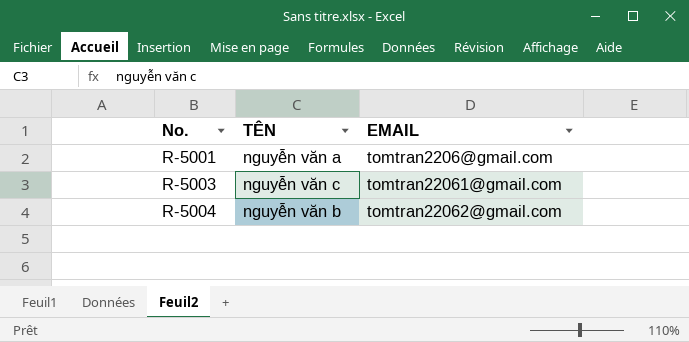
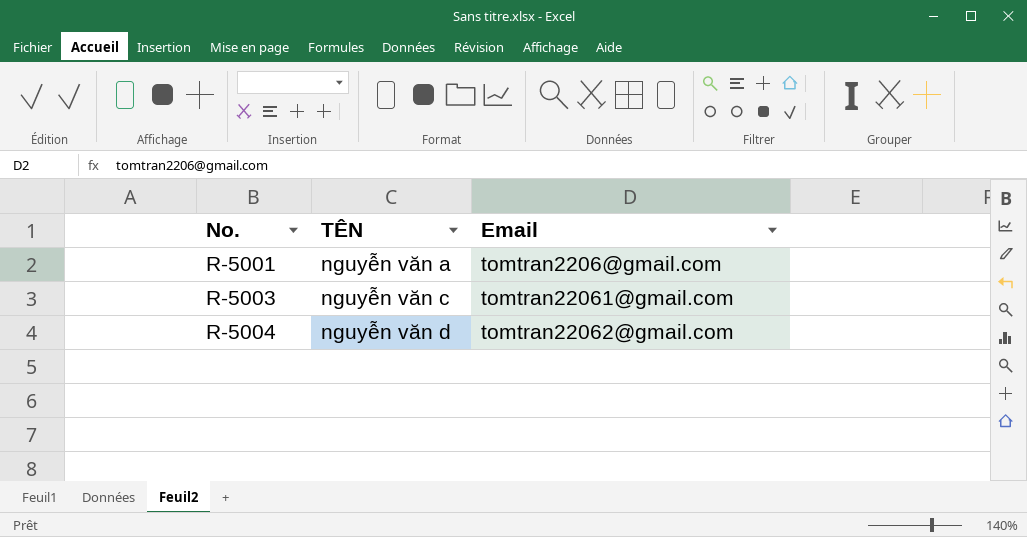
column name: EMAIL -> Email
R-5004 | TÊN: nguyễn văn b -> nguyễn văn d

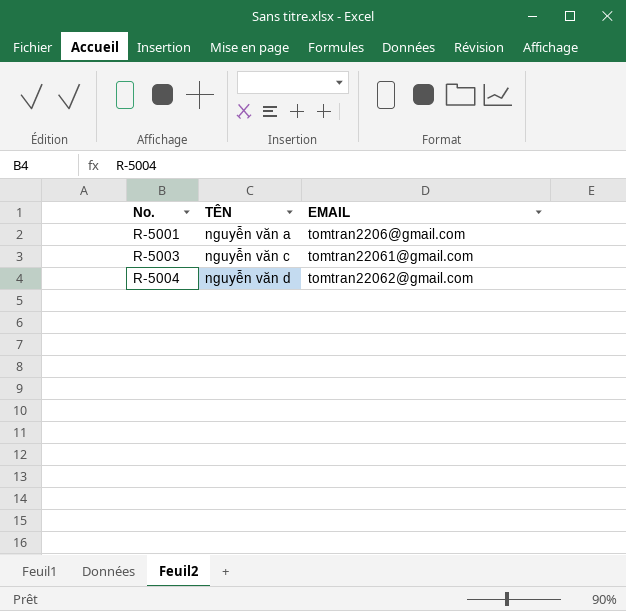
column name: Email -> EMAIL

